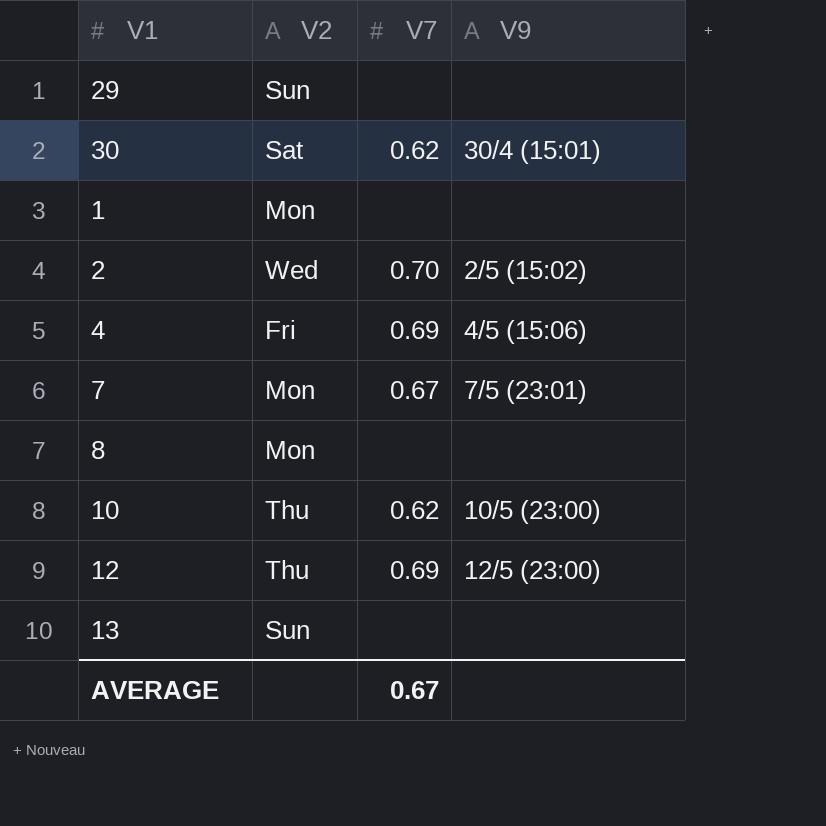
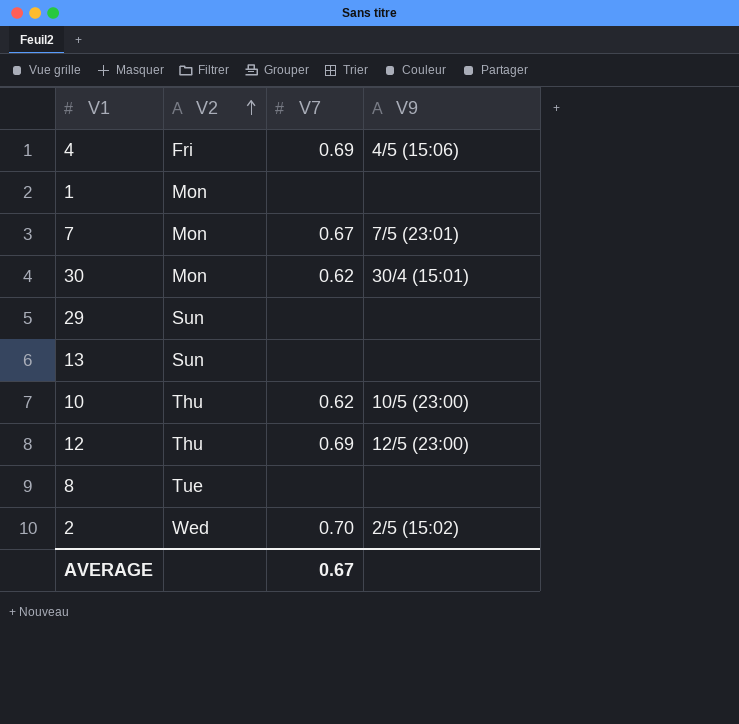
row order: none -> V2 ascending
30 | V2: Sat -> Mon
8 | V2: Mon -> Tue

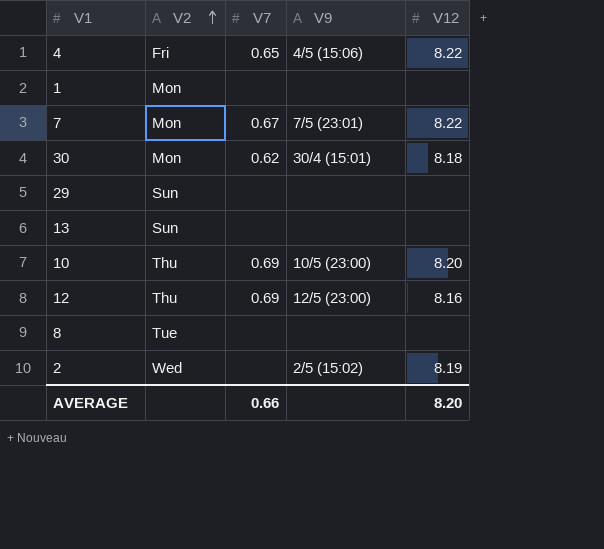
column V12 | position: none -> 5
4 | V7: 0.69 -> 0.65
10 | V7: 0.62 -> 0.69
2 | V7: 0.70 -> none
AVERAGE | V7: 0.67 -> 0.66

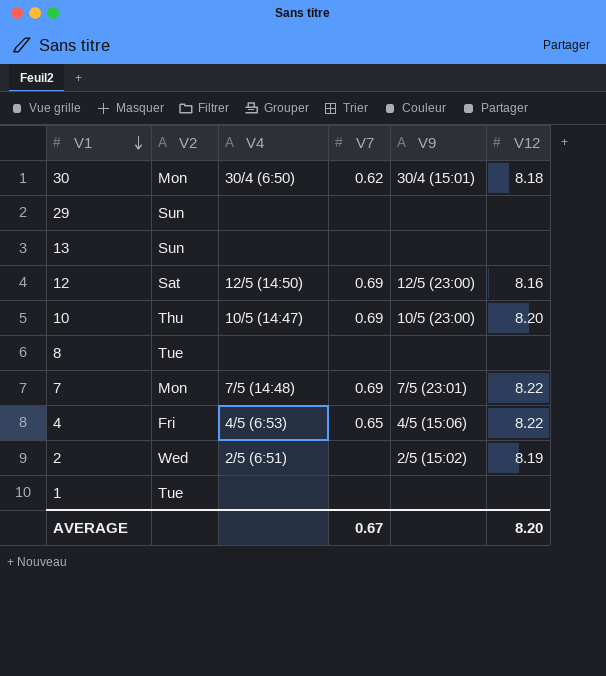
row order: V2 ascending -> V1 descending
column V4 | position: none -> 3
12 | V2: Thu -> Sat
7 | V7: 0.67 -> 0.69
1 | V2: Mon -> Tue
AVERAGE | V7: 0.66 -> 0.67

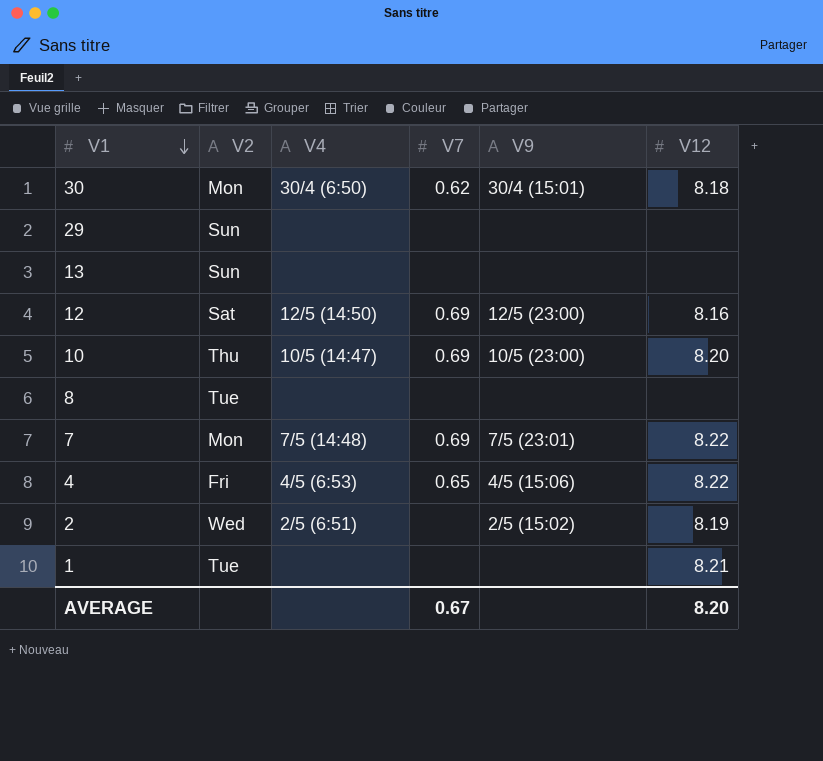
1 | V12: none -> 8.21

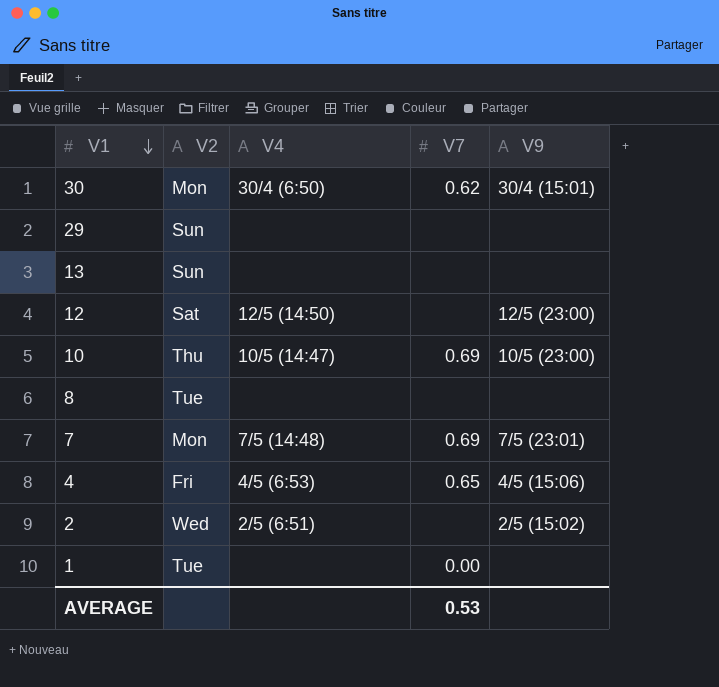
column V12 | position: 6 -> none
12 | V7: 0.69 -> none
1 | V7: none -> 0.00
AVERAGE | V7: 0.67 -> 0.53

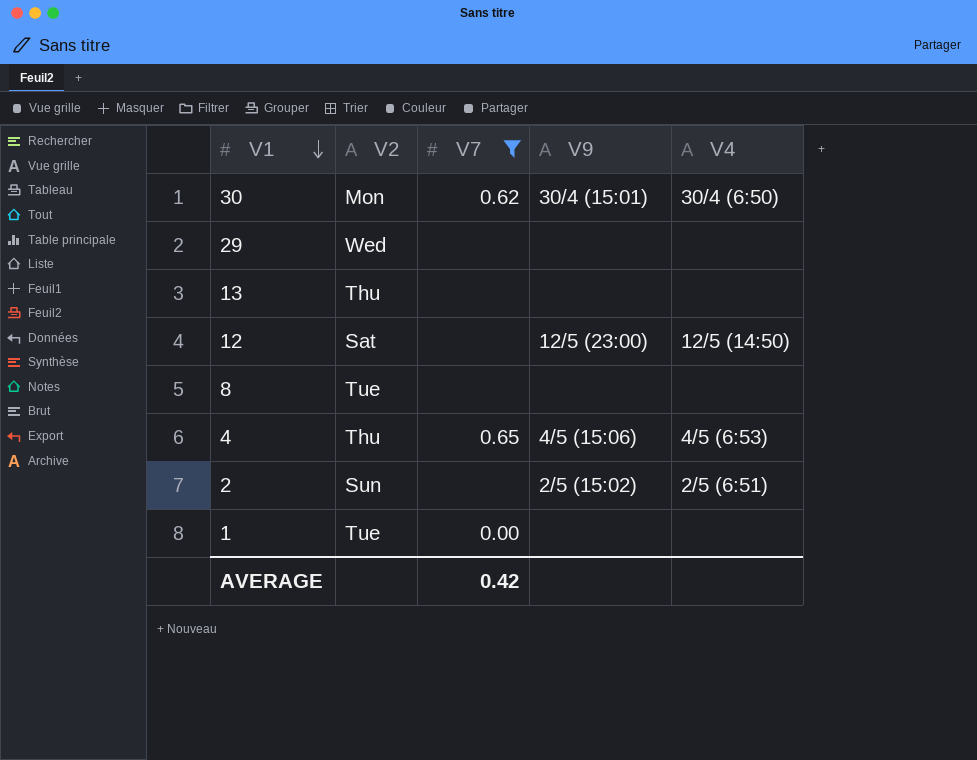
filter: none -> V7 != 0.69
column V4 | position: 3 -> 5
29 | V2: Sun -> Wed
13 | V2: Sun -> Thu
4 | V2: Fri -> Thu
2 | V2: Wed -> Sun
AVERAGE | V7: 0.53 -> 0.42

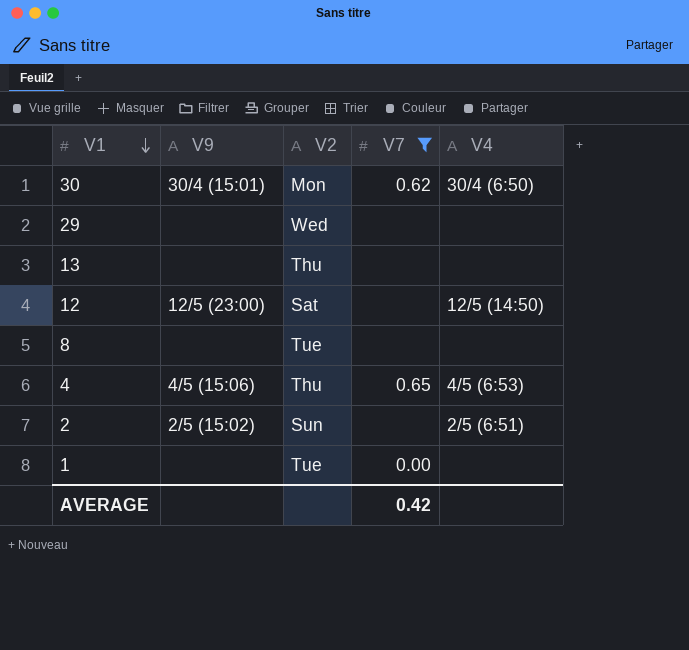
column V9 | position: 4 -> 2

